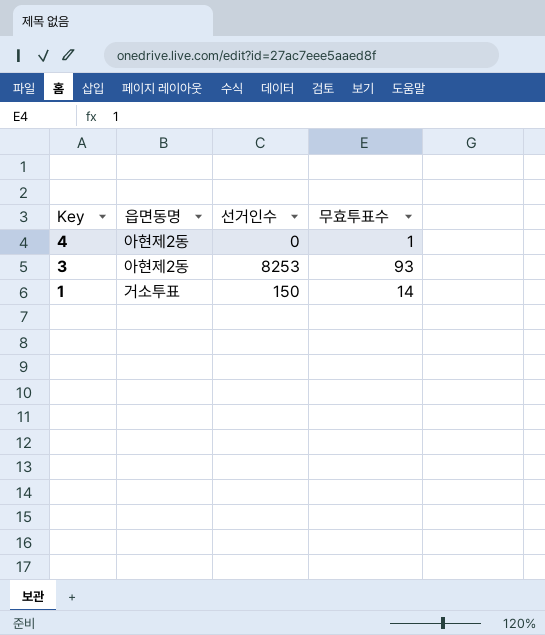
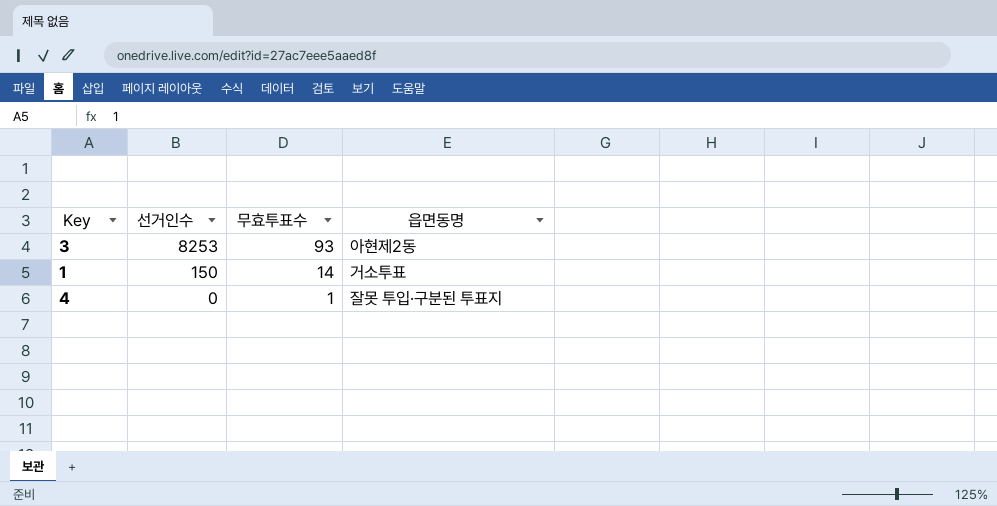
row order: Key descending -> 선거인수 descending
column 읍면동명 | position: 2 -> 4
4 | 읍면동명: 아현제2동 -> 잘못 투입·구분된 투표지

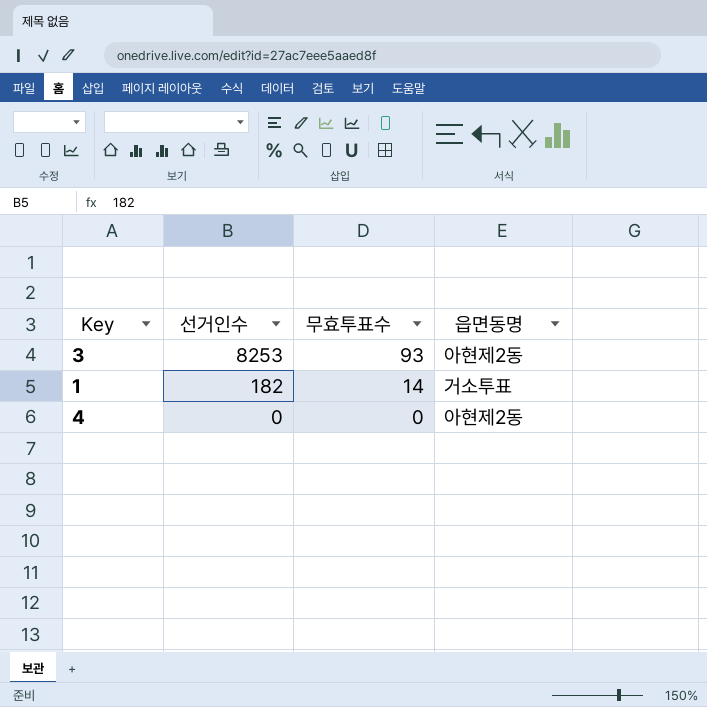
1 | 선거인수: 150 -> 182
4 | 무효투표수: 1 -> 0
4 | 읍면동명: 잘못 투입·구분된 투표지 -> 아현제2동

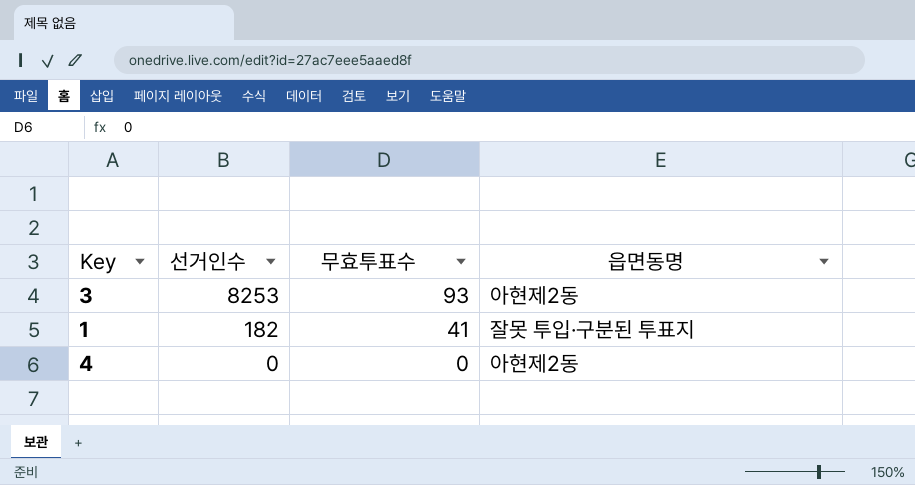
1 | 무효투표수: 14 -> 41
1 | 읍면동명: 거소투표 -> 잘못 투입·구분된 투표지

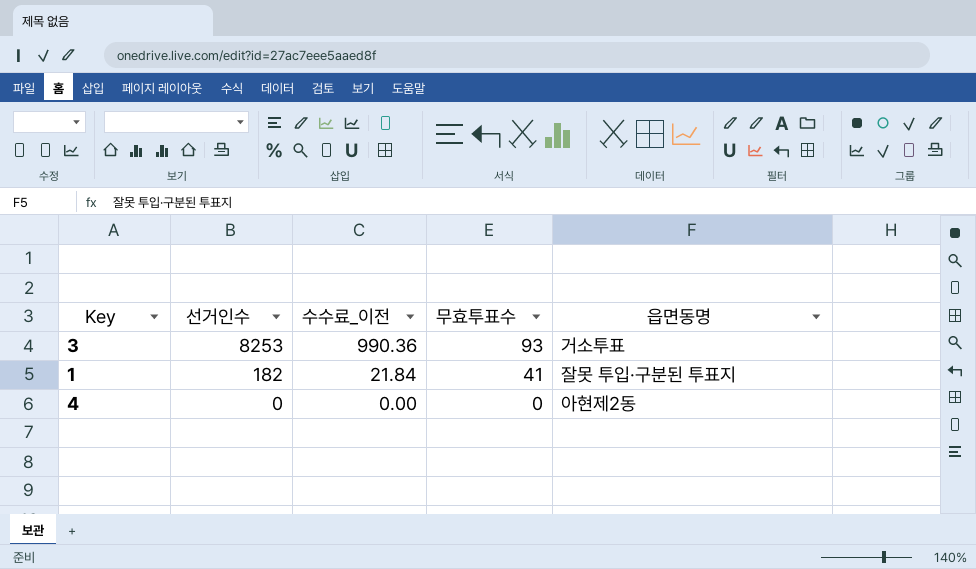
column 수수료_이전 | formula: none -> [선거인수] * 0.12
3 | 읍면동명: 아현제2동 -> 거소투표

